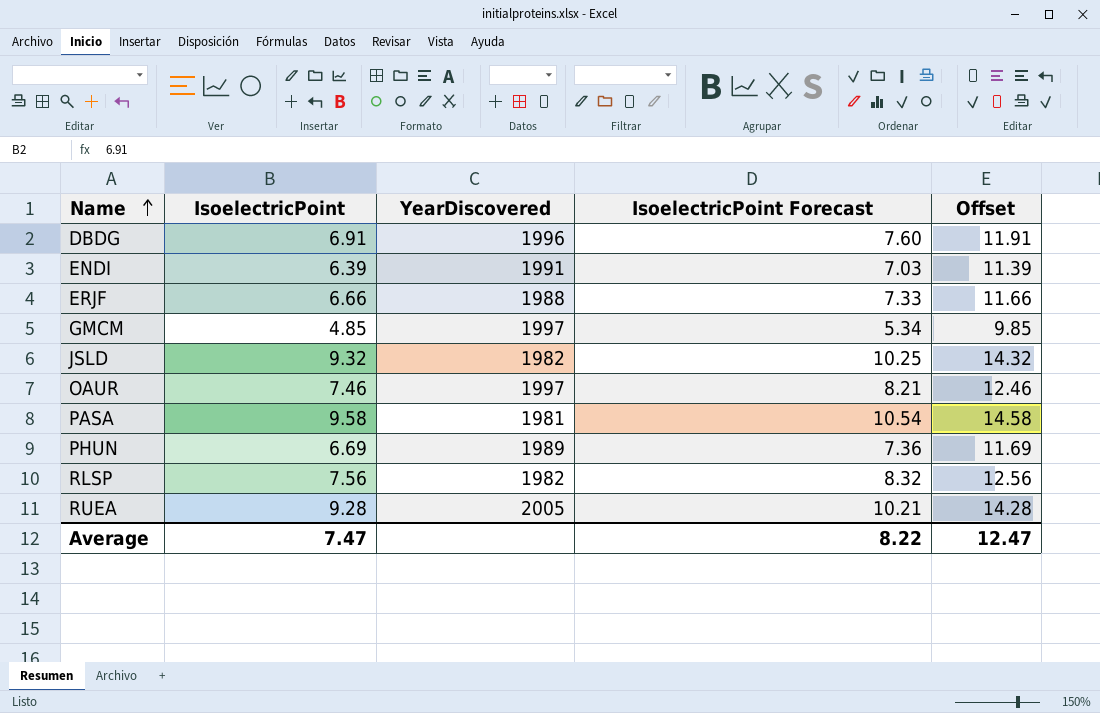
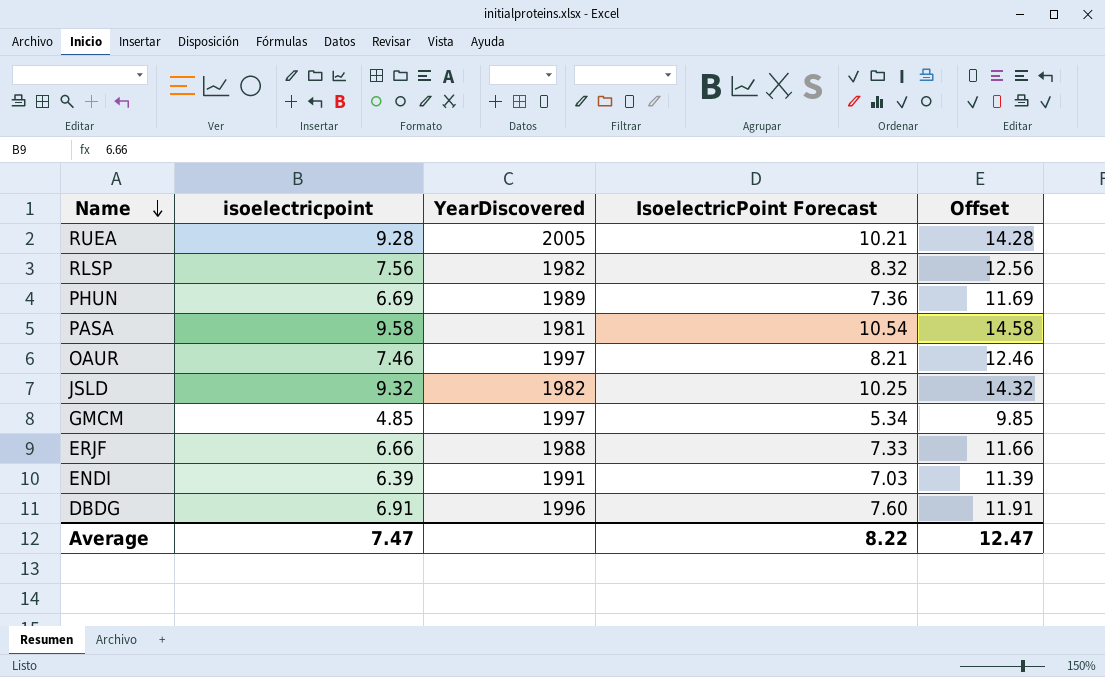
row order: Name ascending -> Name descending
column name: IsoelectricPoint -> isoelectricpoint

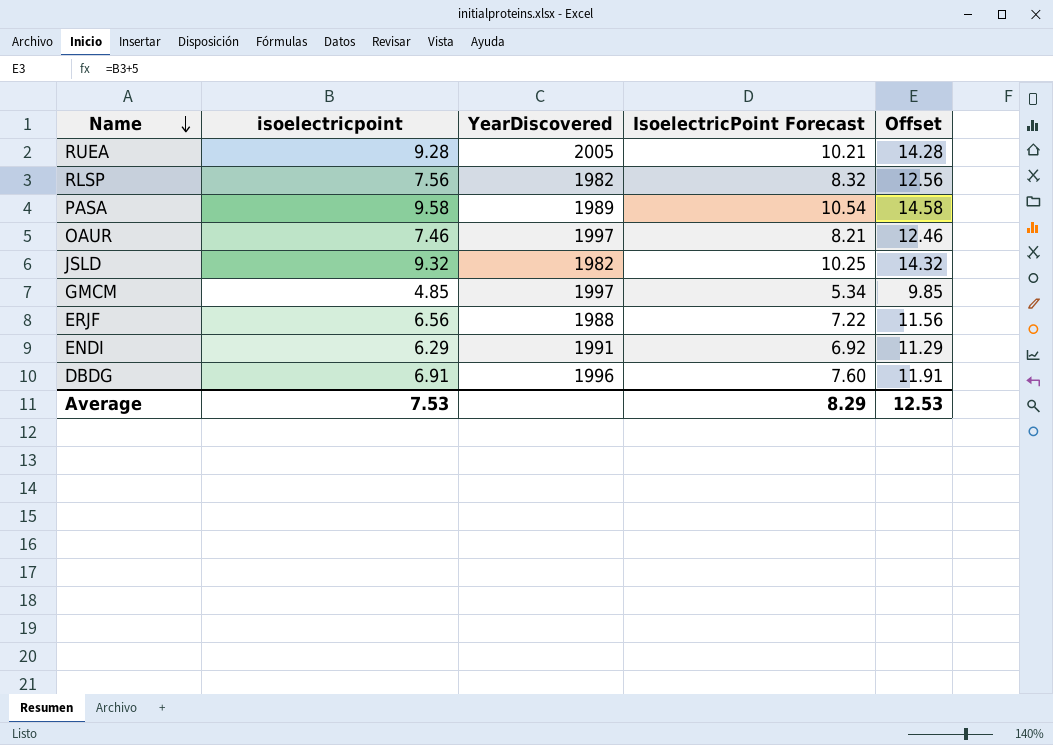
row PHUN: 6.69 | 1989 | 7.36 | 11.69 -> none
PASA | YearDiscovered: 1981 -> 1989
ERJF | isoelectricpoint: 6.66 -> 6.56
ERJF | IsoelectricPoint Forecast: 7.33 -> 7.22
ERJF | Offset: 11.66 -> 11.56
ENDI | isoelectricpoint: 6.39 -> 6.29
ENDI | IsoelectricPoint Forecast: 7.03 -> 6.92
ENDI | Offset: 11.39 -> 11.29
Average | isoelectricpoint: 7.47 -> 7.53
Average | IsoelectricPoint Forecast: 8.22 -> 8.29
Average | Offset: 12.47 -> 12.53

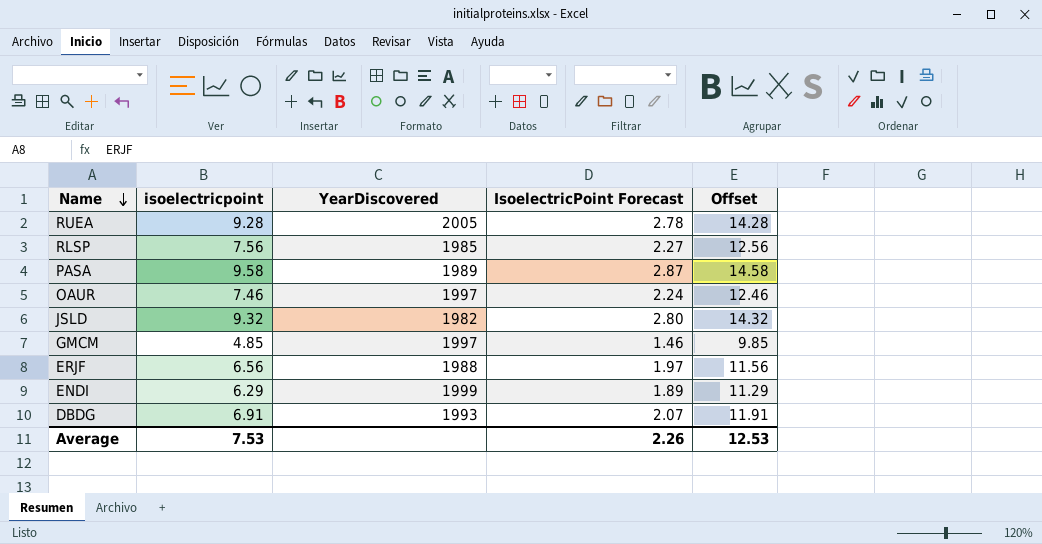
column IsoelectricPoint Forecast | formula: [isoelectricpoint] * 1.1 -> [isoelectricpoint] * 0.3
RLSP | YearDiscovered: 1982 -> 1985
ENDI | YearDiscovered: 1991 -> 1999
DBDG | YearDiscovered: 1996 -> 1993
Average | IsoelectricPoint Forecast: 8.29 -> 2.26

